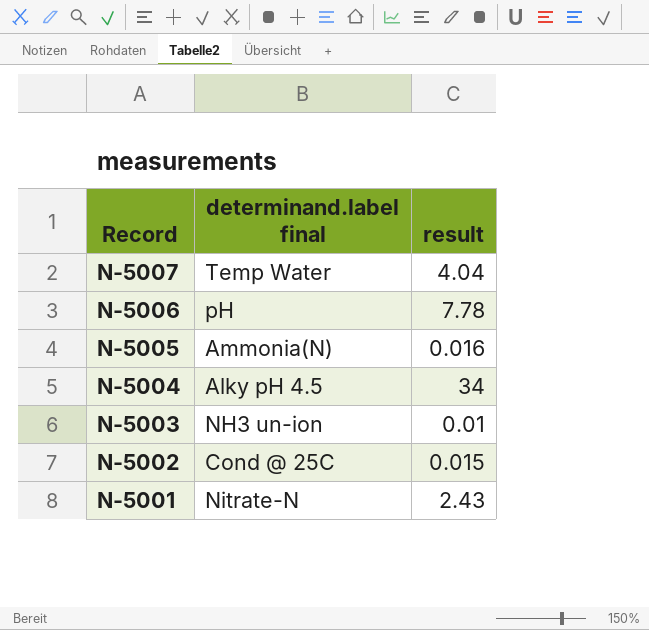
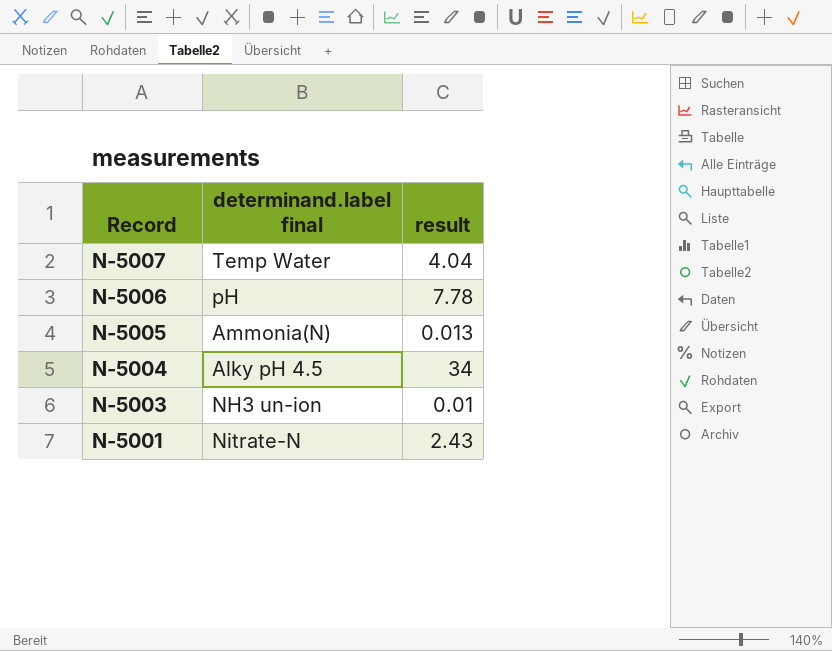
row N-5002: Cond @ 25C | 0.015 -> none
N-5005 | result: 0.016 -> 0.013

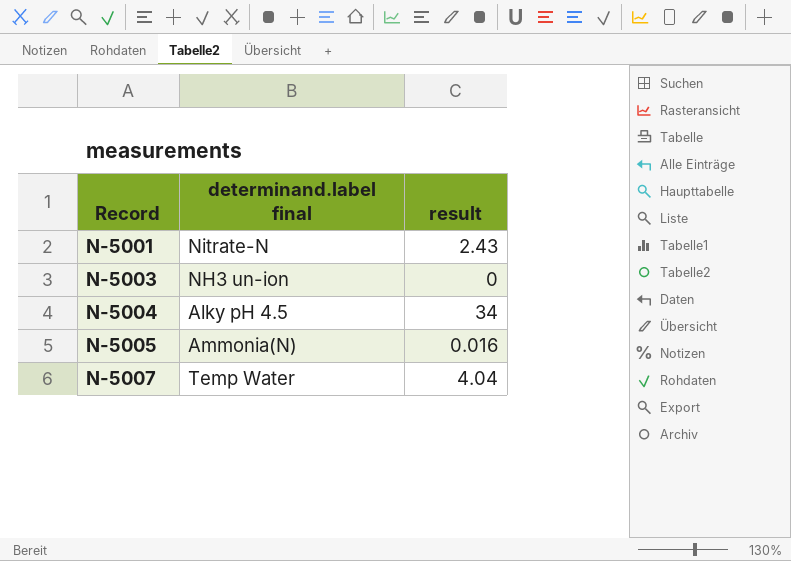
row order: Record descending -> Record ascending
row N-5006: pH | 7.78 -> none
N-5003 | result: 0.01 -> 0
N-5005 | result: 0.013 -> 0.016

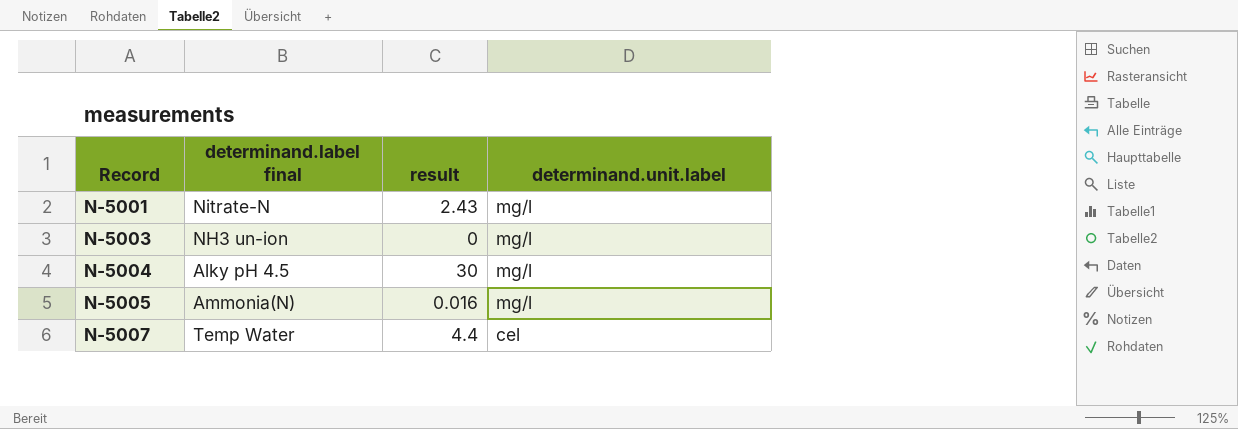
column determinand.unit.label | position: none -> 4
N-5004 | result: 34 -> 30
N-5007 | result: 4.04 -> 4.4

